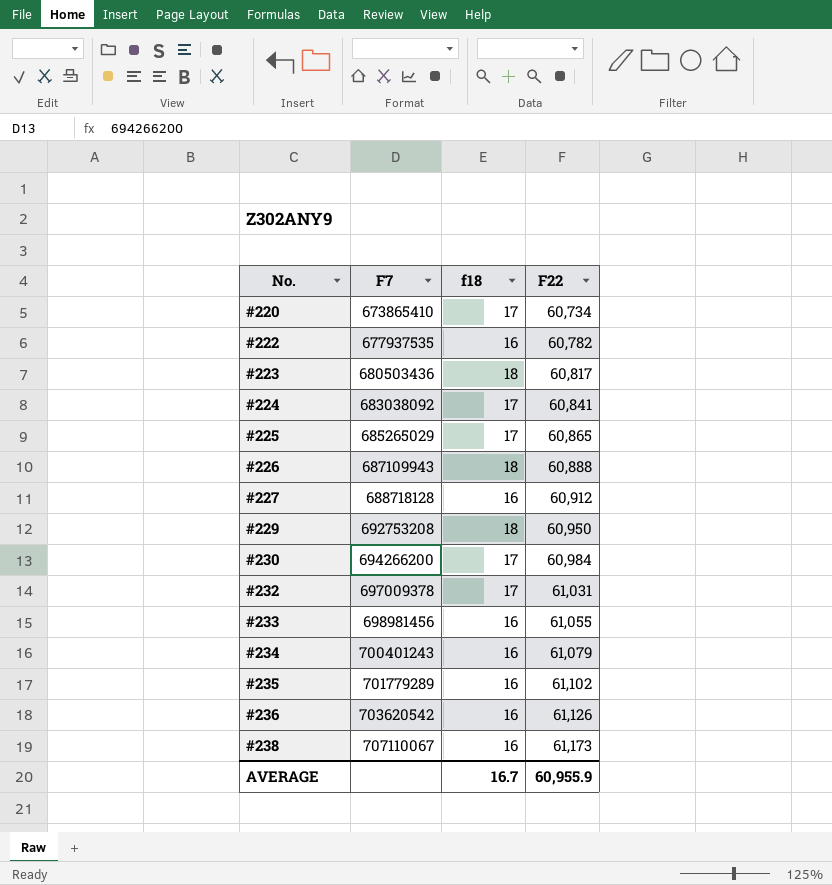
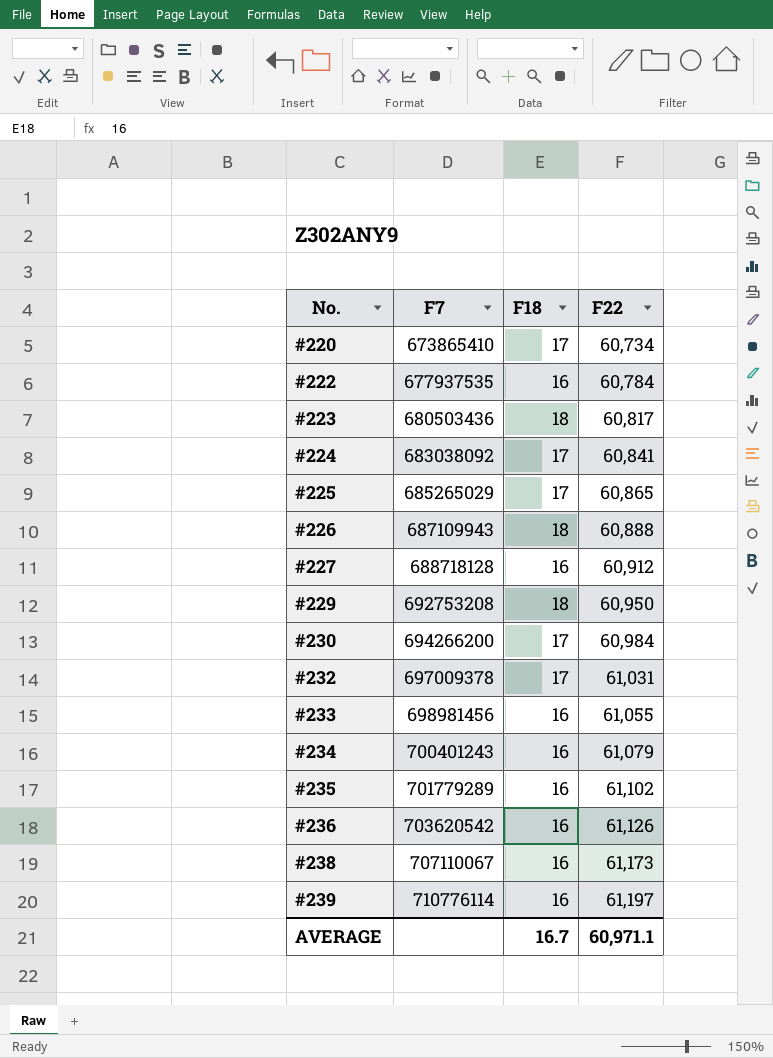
column name: f18 -> F18
#222 | F22: 60,782 -> 60,784
row #239: none -> 710776114 | 16 | 61,197
AVERAGE | F22: 60,955.9 -> 60,971.1

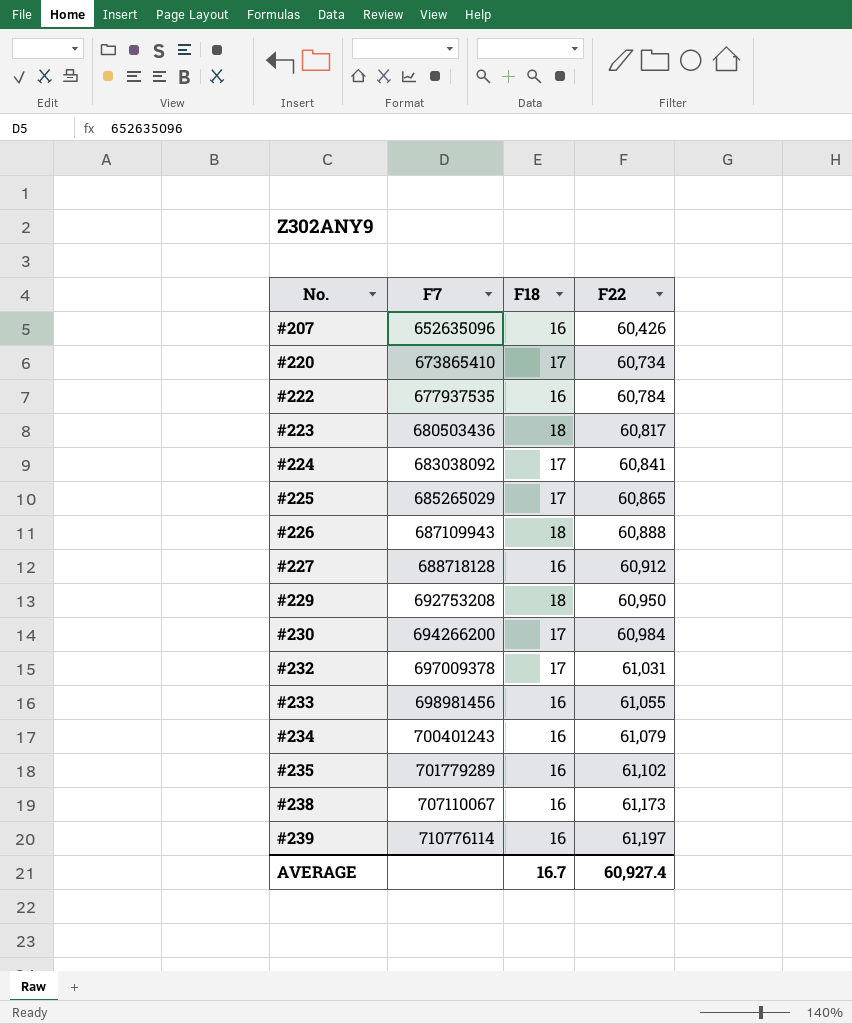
row #236: 703620542 | 16 | 61,126 -> none
row #207: none -> 652635096 | 16 | 60,426
AVERAGE | F22: 60,971.1 -> 60,927.4

